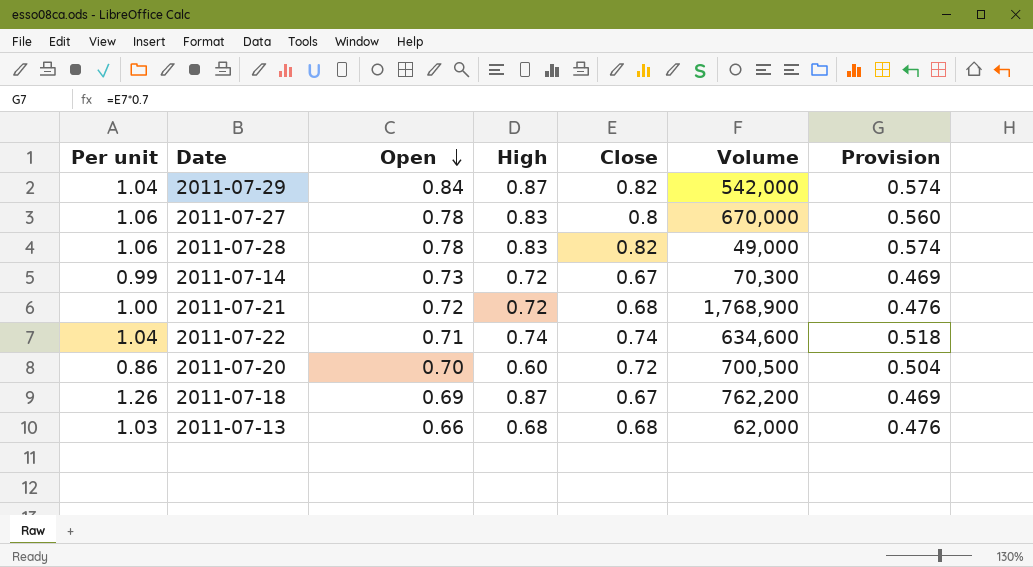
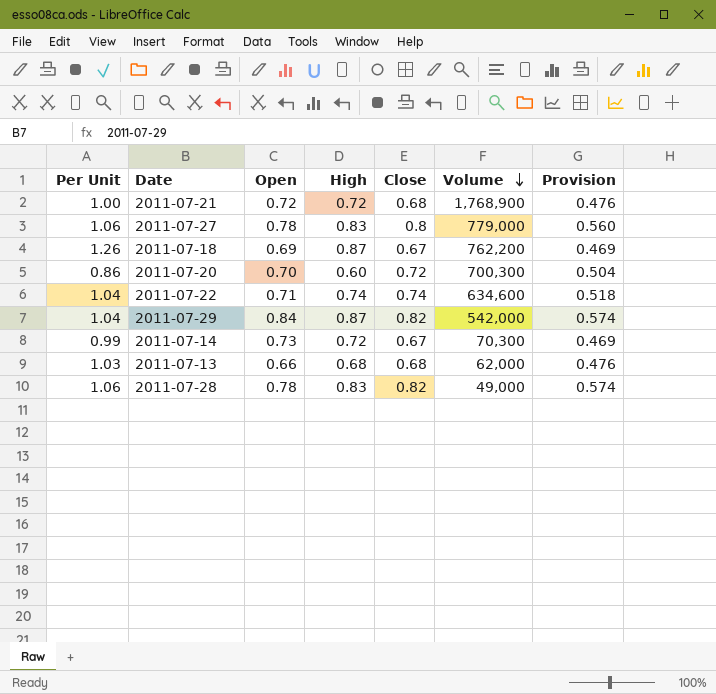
row order: Open descending -> Volume descending
column name: Per unit -> Per Unit
2011-07-27 | Volume: 670,000 -> 779,000
2011-07-20 | Volume: 700,500 -> 700,300

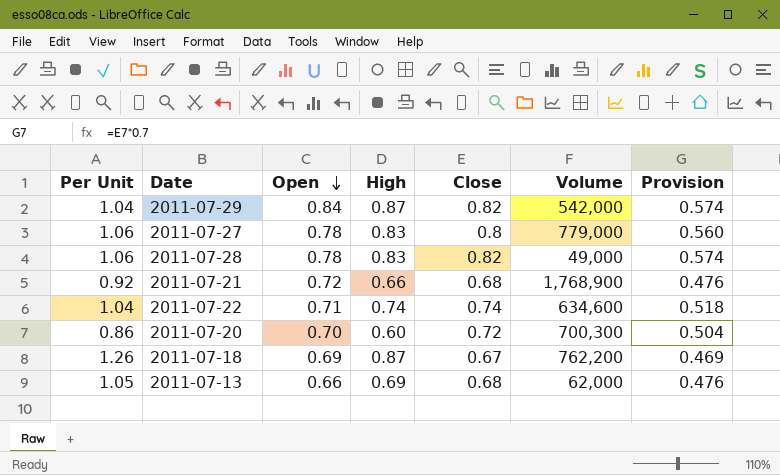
row order: Volume descending -> Open descending
row 2011-07-14: 0.99 | 0.73 | 0.72 | 0.67 | 70,300 | 0.469 -> none
2011-07-21 | Per Unit: 1.00 -> 0.92
2011-07-21 | High: 0.72 -> 0.66
2011-07-13 | Per Unit: 1.03 -> 1.05
2011-07-13 | High: 0.68 -> 0.69

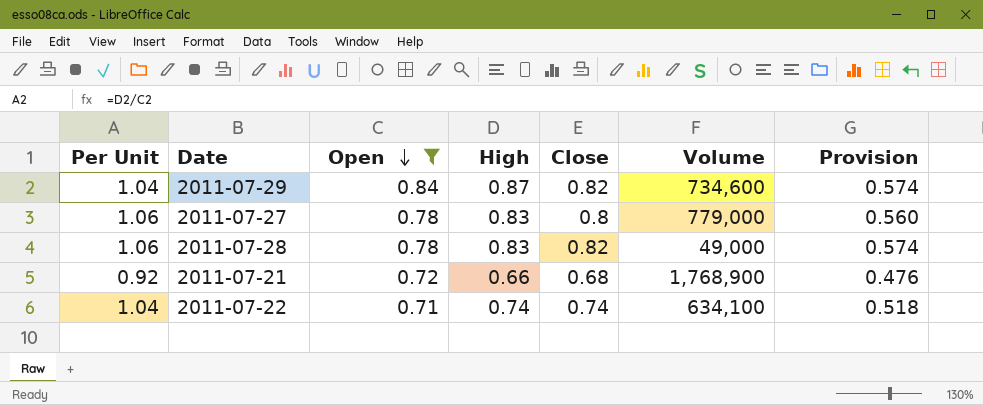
filter: none -> Open >= 0.71
2011-07-29 | Volume: 542,000 -> 734,600
2011-07-22 | Volume: 634,600 -> 634,100

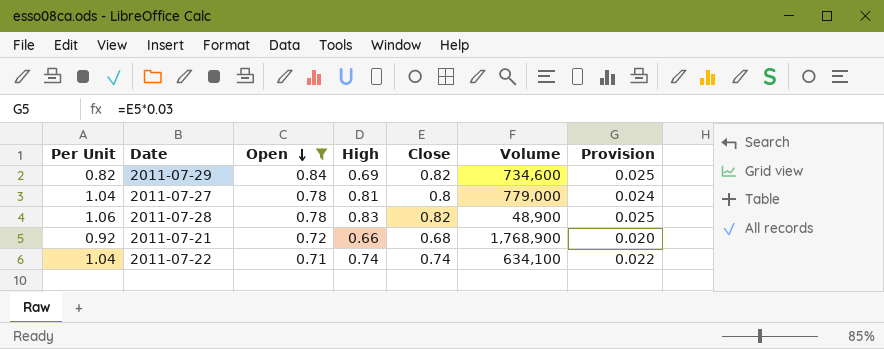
column Provision | formula: [Close] * 0.7 -> [Close] * 0.03
2011-07-29 | Per Unit: 1.04 -> 0.82
2011-07-29 | High: 0.87 -> 0.69
2011-07-27 | Per Unit: 1.06 -> 1.04
2011-07-27 | High: 0.83 -> 0.81
2011-07-28 | Volume: 49,000 -> 48,900

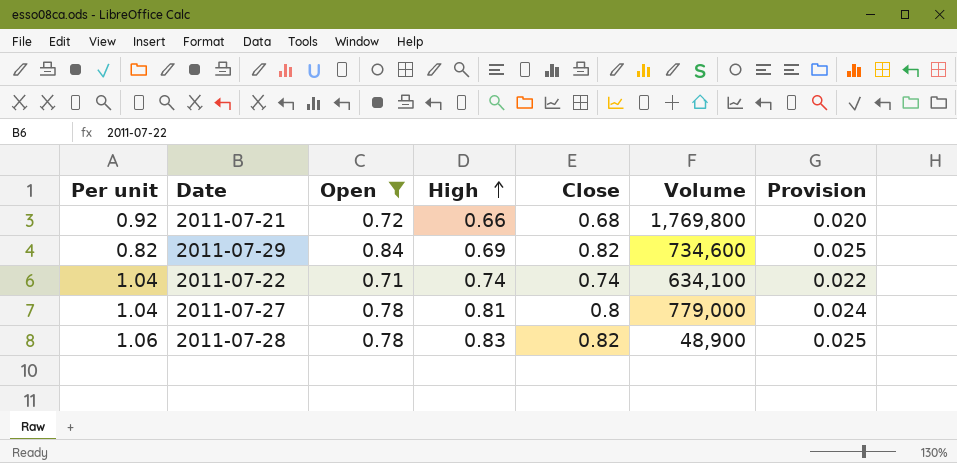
row order: Open descending -> High ascending
column name: Per Unit -> Per unit
2011-07-21 | Volume: 1,768,900 -> 1,769,800

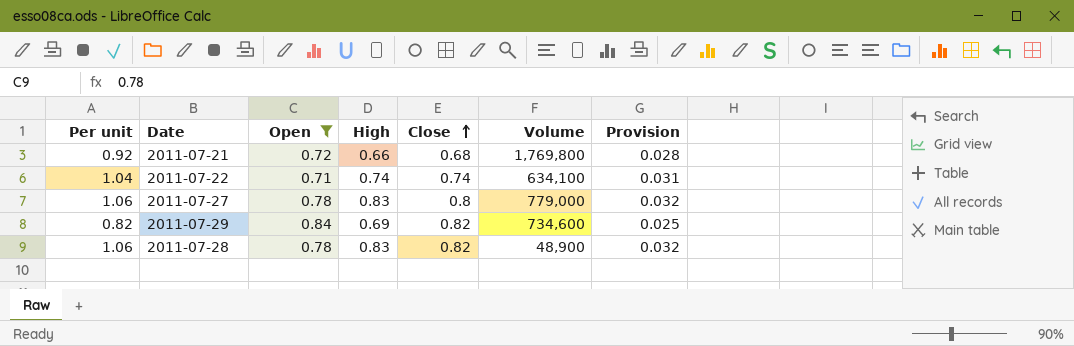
row order: High ascending -> Close ascending
column Provision | formula: [Close] * 0.03 -> [Per unit] * 0.03
2011-07-27 | Per unit: 1.04 -> 1.06
2011-07-27 | High: 0.81 -> 0.83

